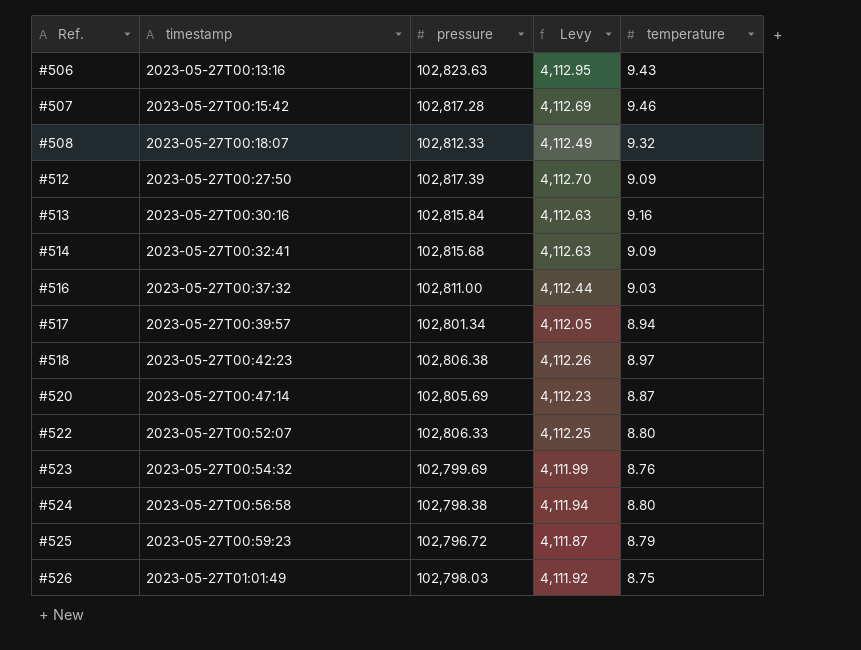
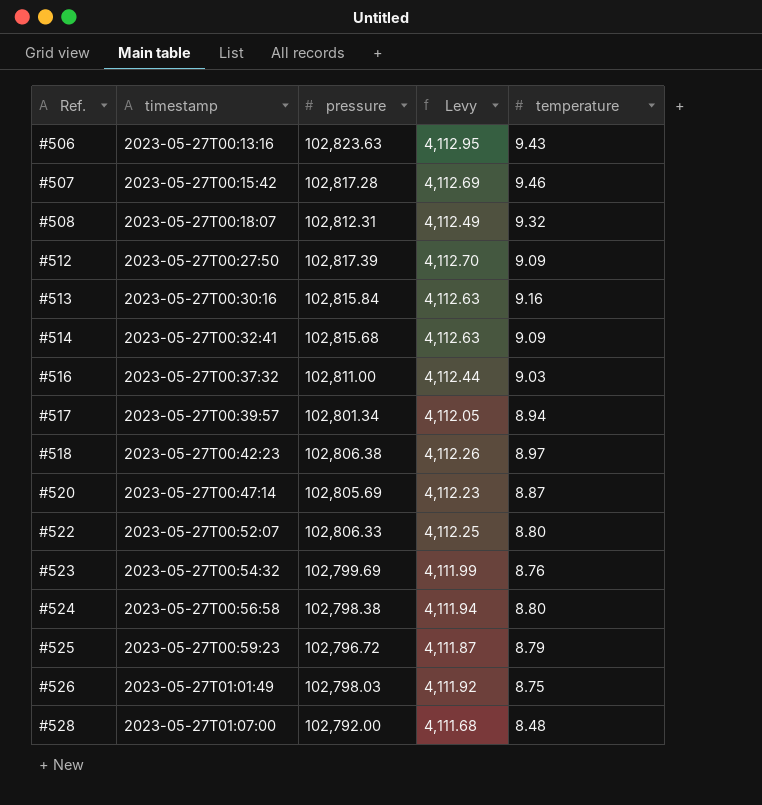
#508 | pressure: 102,812.33 -> 102,812.31
row #528: none -> 2023-05-27T01:07:00 | 102,792.00 | 4,111.68 | 8.48

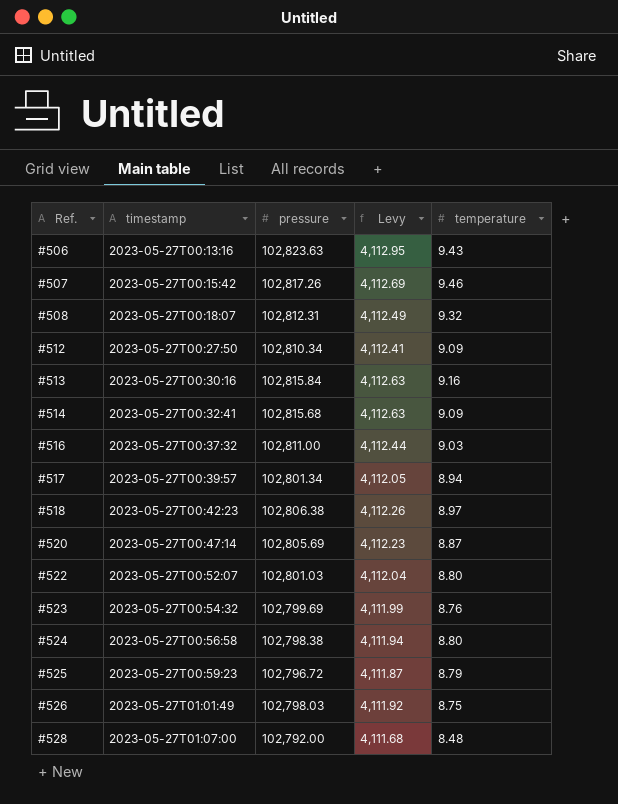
#507 | pressure: 102,817.28 -> 102,817.26
#512 | pressure: 102,817.39 -> 102,810.34
#512 | Levy: 4,112.70 -> 4,112.41
#522 | pressure: 102,806.33 -> 102,801.03
#522 | Levy: 4,112.25 -> 4,112.04

